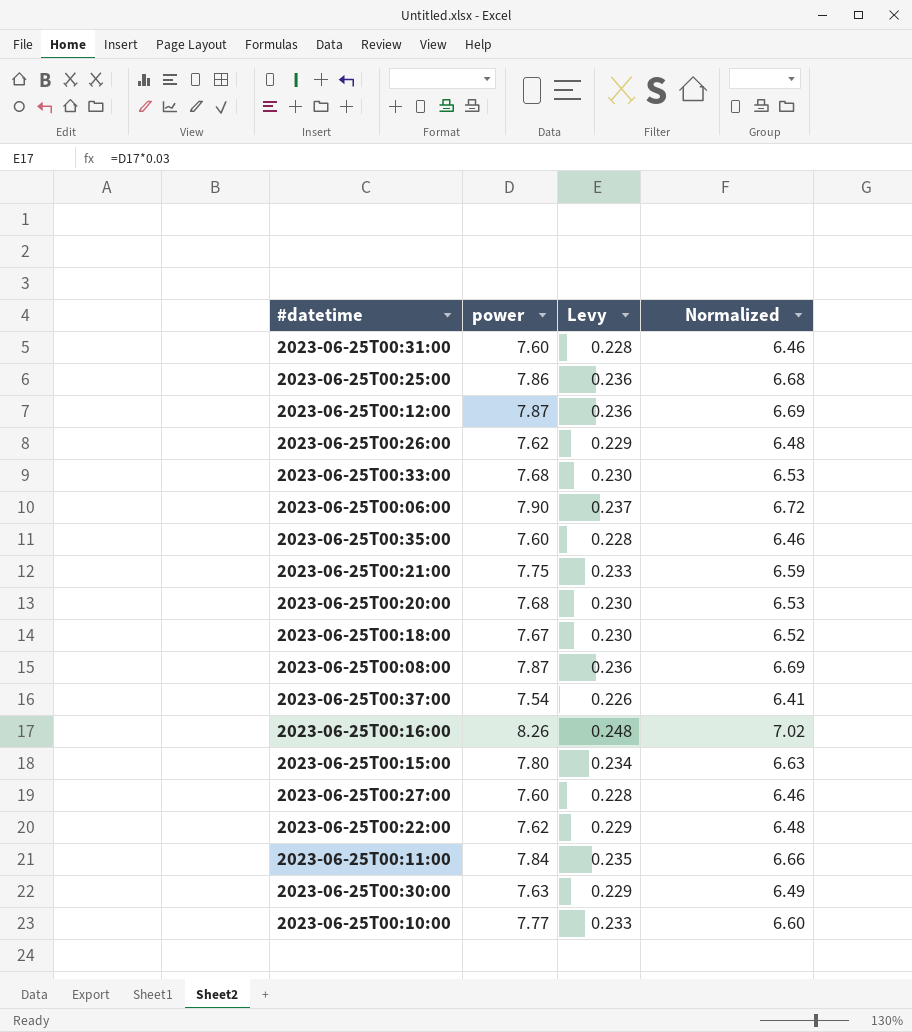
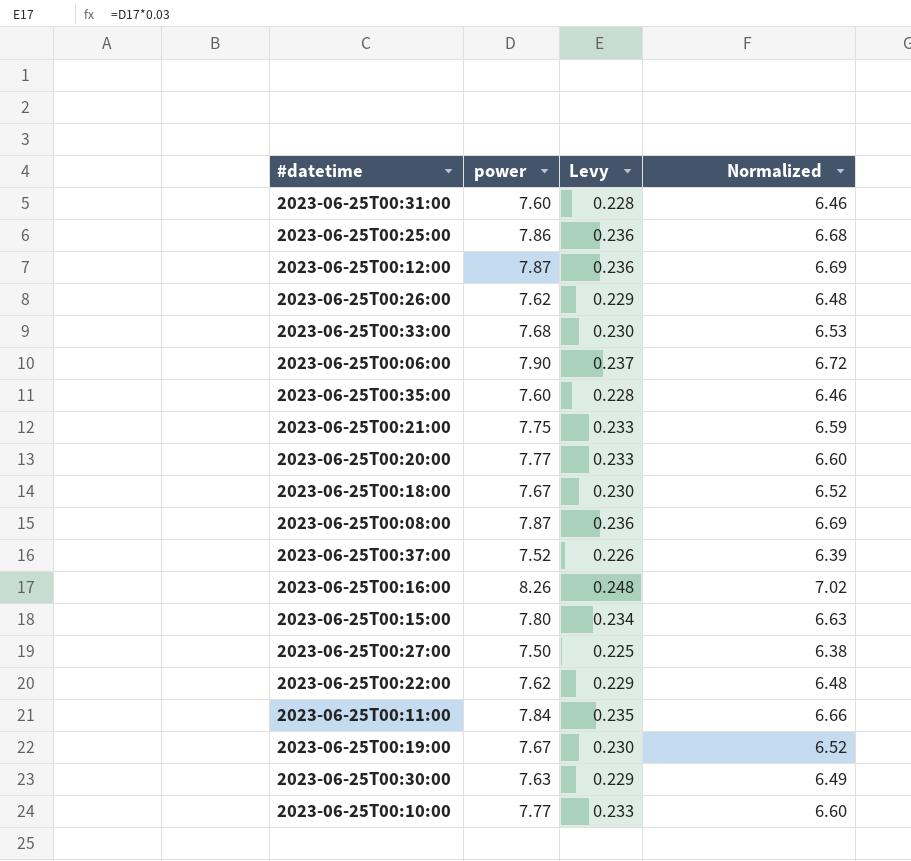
2023-06-25T00:20:00 | power: 7.68 -> 7.77
2023-06-25T00:20:00 | Levy: 0.230 -> 0.233
2023-06-25T00:20:00 | Normalized: 6.53 -> 6.60
2023-06-25T00:37:00 | power: 7.54 -> 7.52
2023-06-25T00:37:00 | Normalized: 6.41 -> 6.39
2023-06-25T00:27:00 | power: 7.60 -> 7.50
2023-06-25T00:27:00 | Levy: 0.228 -> 0.225
2023-06-25T00:27:00 | Normalized: 6.46 -> 6.38
row 2023-06-25T00:19:00: none -> 7.67 | 0.230 | 6.52

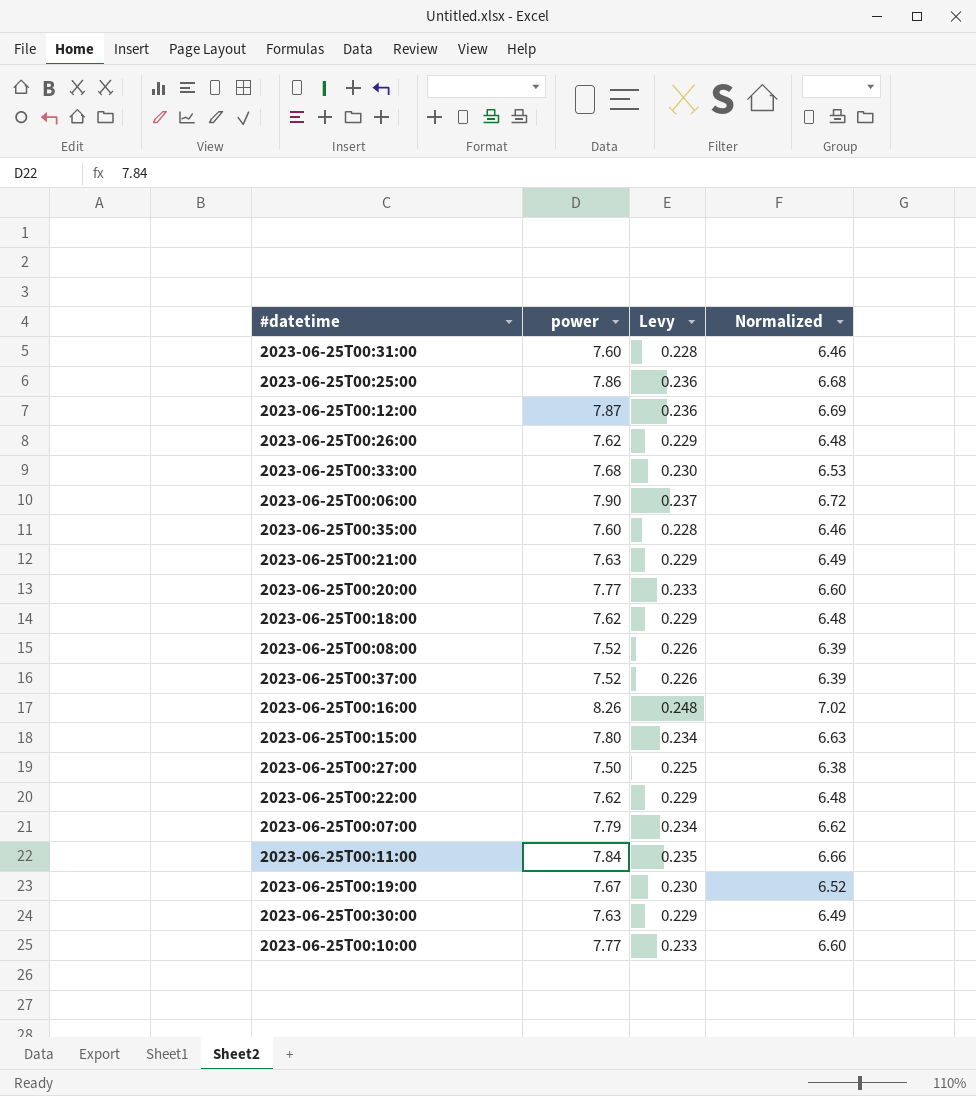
2023-06-25T00:21:00 | power: 7.75 -> 7.63
2023-06-25T00:21:00 | Levy: 0.233 -> 0.229
2023-06-25T00:21:00 | Normalized: 6.59 -> 6.49
2023-06-25T00:18:00 | power: 7.67 -> 7.62
2023-06-25T00:18:00 | Levy: 0.230 -> 0.229
2023-06-25T00:18:00 | Normalized: 6.52 -> 6.48
2023-06-25T00:08:00 | power: 7.87 -> 7.52
2023-06-25T00:08:00 | Levy: 0.236 -> 0.226
2023-06-25T00:08:00 | Normalized: 6.69 -> 6.39
row 2023-06-25T00:07:00: none -> 7.79 | 0.234 | 6.62

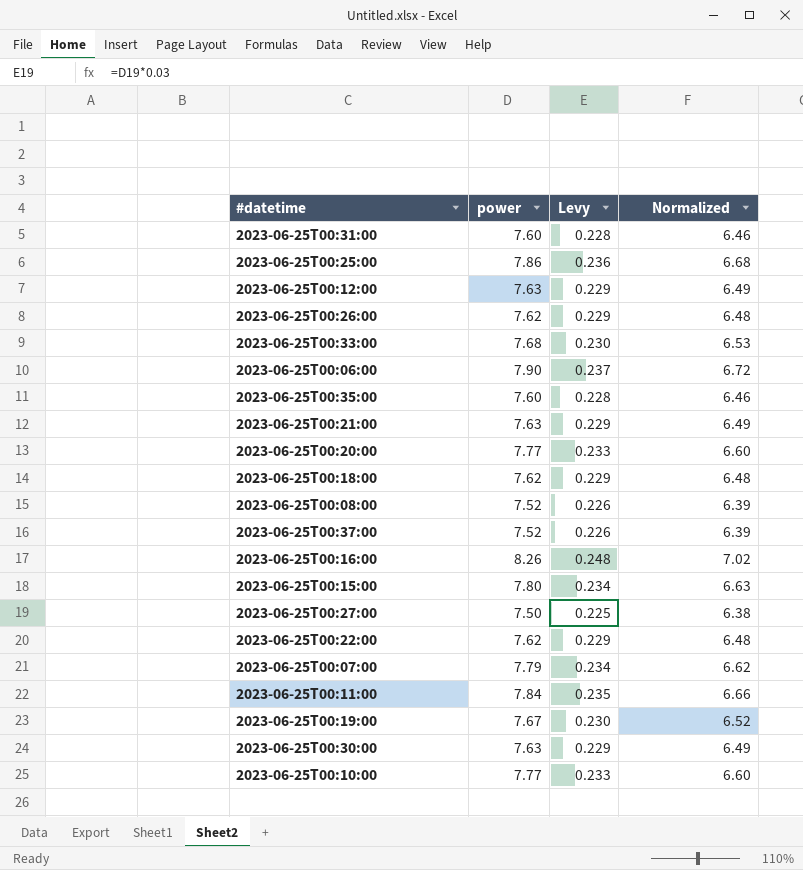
2023-06-25T00:12:00 | power: 7.87 -> 7.63
2023-06-25T00:12:00 | Levy: 0.236 -> 0.229
2023-06-25T00:12:00 | Normalized: 6.69 -> 6.49

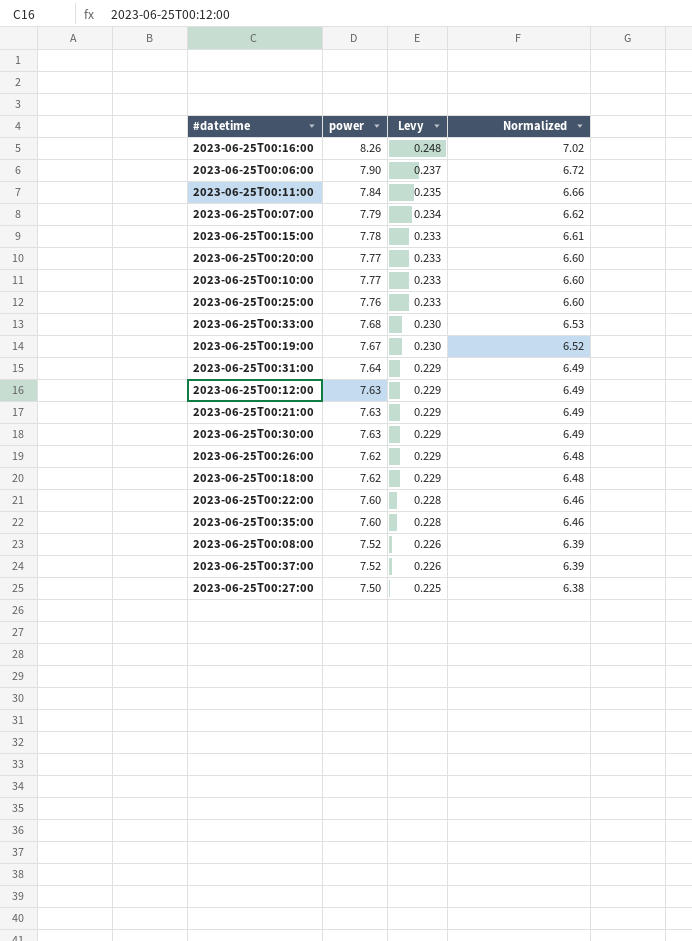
row order: none -> power descending
2023-06-25T00:15:00 | power: 7.80 -> 7.78
2023-06-25T00:15:00 | Levy: 0.234 -> 0.233
2023-06-25T00:15:00 | Normalized: 6.63 -> 6.61
2023-06-25T00:25:00 | power: 7.86 -> 7.76
2023-06-25T00:25:00 | Levy: 0.236 -> 0.233
2023-06-25T00:25:00 | Normalized: 6.68 -> 6.60
2023-06-25T00:31:00 | power: 7.60 -> 7.64
2023-06-25T00:31:00 | Levy: 0.228 -> 0.229
2023-06-25T00:31:00 | Normalized: 6.46 -> 6.49
2023-06-25T00:22:00 | power: 7.62 -> 7.60
2023-06-25T00:22:00 | Levy: 0.229 -> 0.228
2023-06-25T00:22:00 | Normalized: 6.48 -> 6.46

